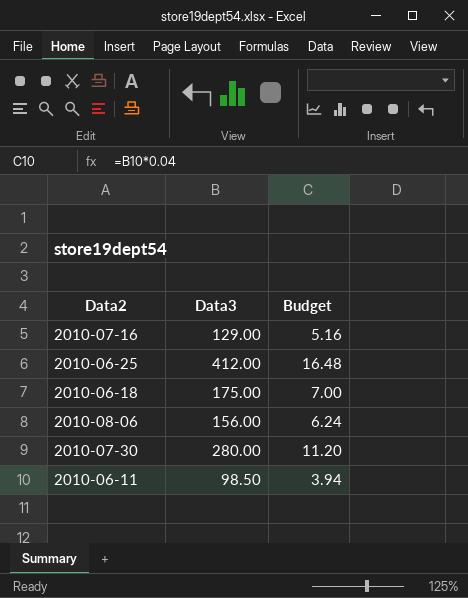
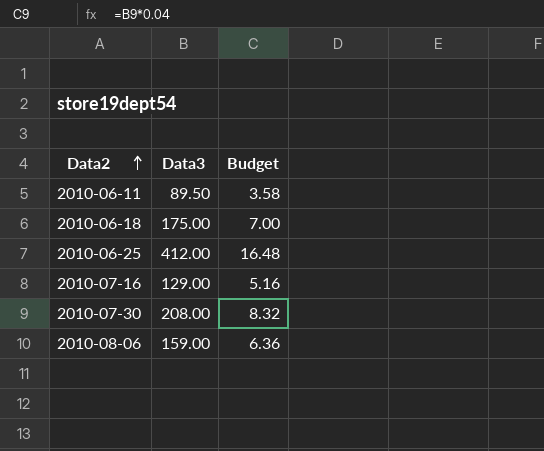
row order: none -> Data2 ascending
2010-06-11 | Data3: 98.50 -> 89.50
2010-06-11 | Budget: 3.94 -> 3.58
2010-07-30 | Data3: 280.00 -> 208.00
2010-07-30 | Budget: 11.20 -> 8.32
2010-08-06 | Data3: 156.00 -> 159.00
2010-08-06 | Budget: 6.24 -> 6.36

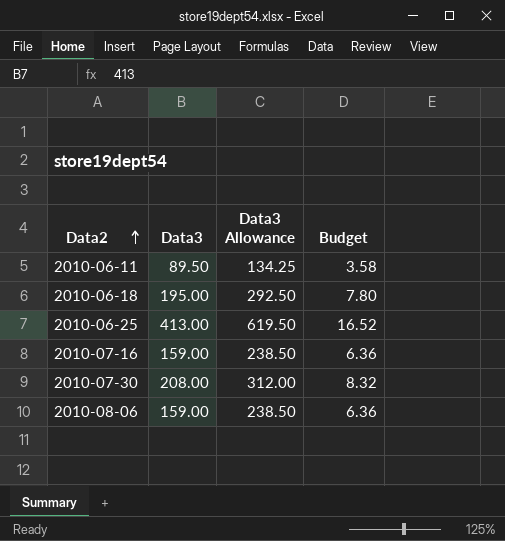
column Data3 Allowance | formula: none -> [Data3] * 1.5
2010-06-18 | Data3: 175.00 -> 195.00
2010-06-18 | Budget: 7.00 -> 7.80
2010-06-25 | Data3: 412.00 -> 413.00
2010-06-25 | Budget: 16.48 -> 16.52
2010-07-16 | Data3: 129.00 -> 159.00
2010-07-16 | Budget: 5.16 -> 6.36

